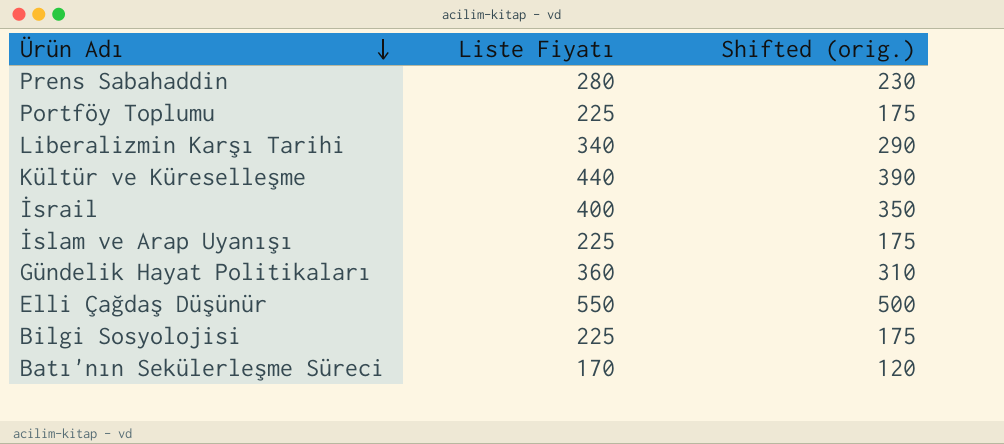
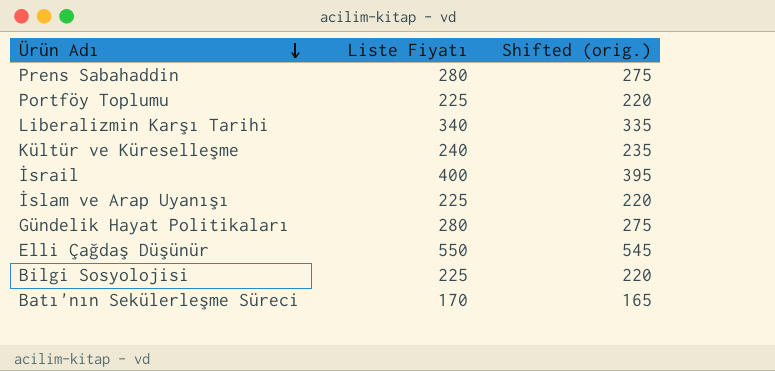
column Shifted (orig.) | formula: [Liste Fiyatı] - 50 -> [Liste Fiyatı] - 5
Kültür ve Küreselleşme | Liste Fiyatı: 440 -> 240
Gündelik Hayat Politikaları | Liste Fiyatı: 360 -> 280

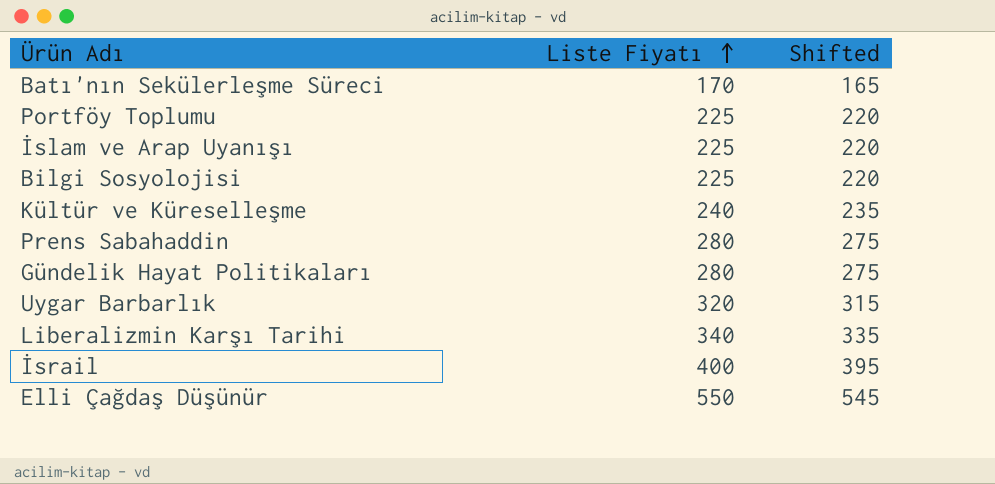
row order: Ürün Adı descending -> Liste Fiyatı ascending
column name: Shifted (orig.) -> Shifted
row Uygar Barbarlık: none -> 320 | 315

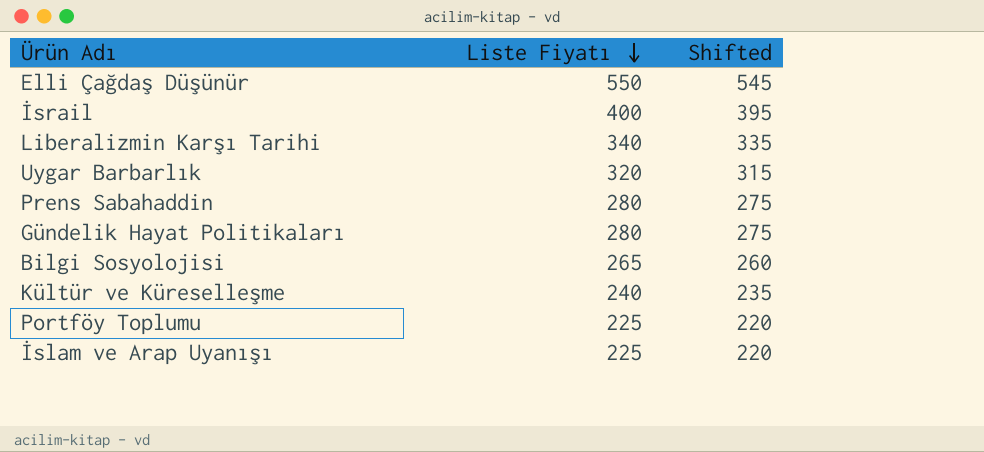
row order: Liste Fiyatı ascending -> Liste Fiyatı descending
row Batı'nın Sekülerleşme Süreci: 170 | 165 -> none
Bilgi Sosyolojisi | Liste Fiyatı: 225 -> 265
Bilgi Sosyolojisi | Shifted: 220 -> 260

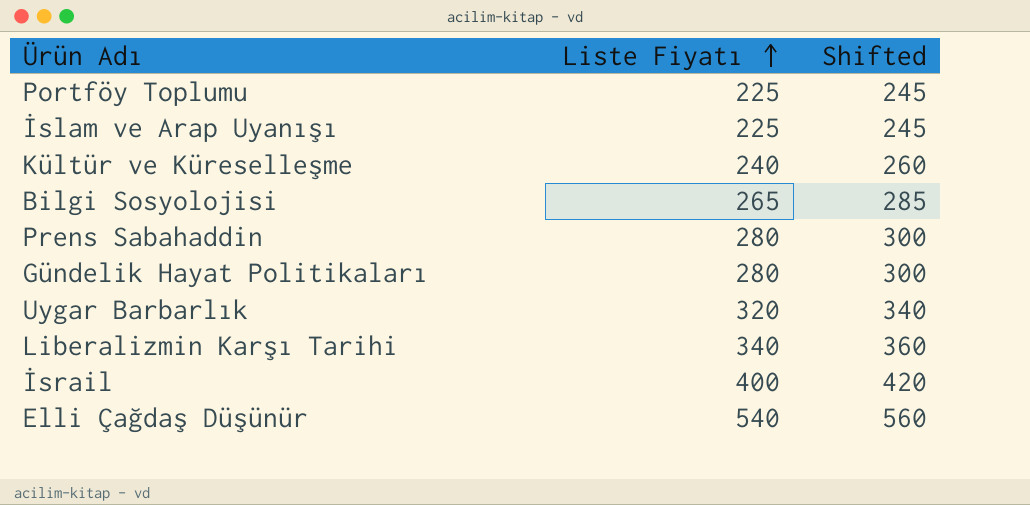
row order: Liste Fiyatı descending -> Liste Fiyatı ascending
column Shifted | formula: [Liste Fiyatı] - 5 -> [Liste Fiyatı] + 20
Elli Çağdaş Düşünür | Liste Fiyatı: 550 -> 540

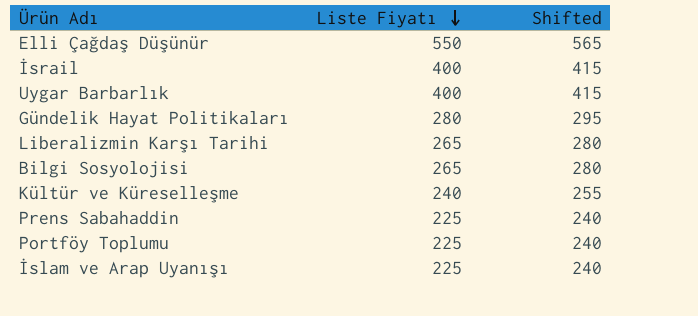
row order: Liste Fiyatı ascending -> Liste Fiyatı descending
column Shifted | formula: [Liste Fiyatı] + 20 -> [Liste Fiyatı] + 15
Elli Çağdaş Düşünür | Liste Fiyatı: 540 -> 550
Uygar Barbarlık | Liste Fiyatı: 320 -> 400
Liberalizmin Karşı Tarihi | Liste Fiyatı: 340 -> 265
Prens Sabahaddin | Liste Fiyatı: 280 -> 225

